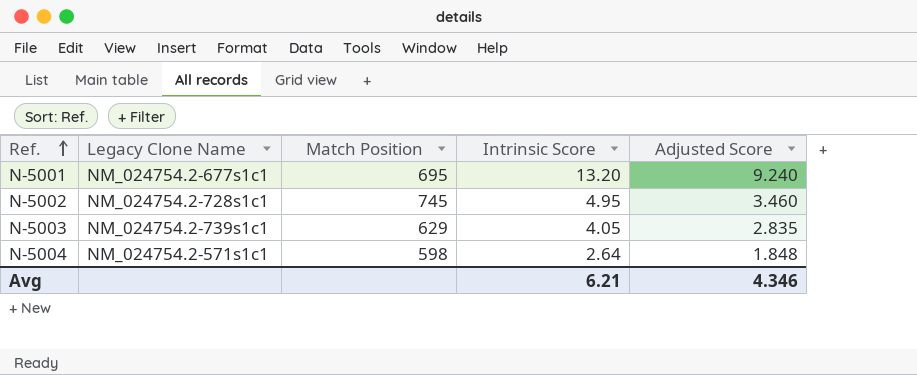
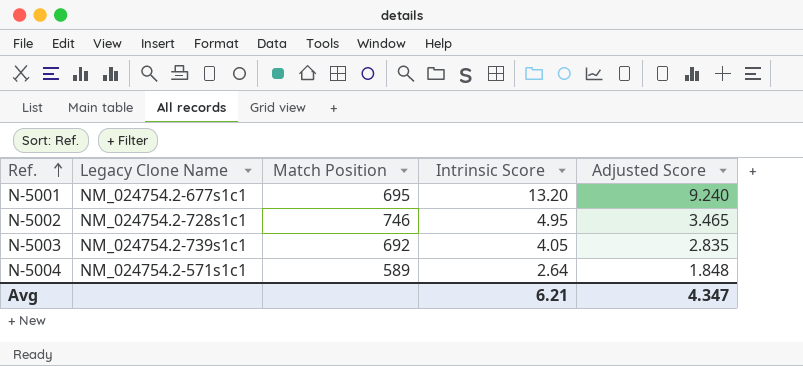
N-5002 | Match Position: 745 -> 746
N-5002 | Adjusted Score: 3.460 -> 3.465
N-5003 | Match Position: 629 -> 692
N-5004 | Match Position: 598 -> 589
Avg | Adjusted Score: 4.346 -> 4.347

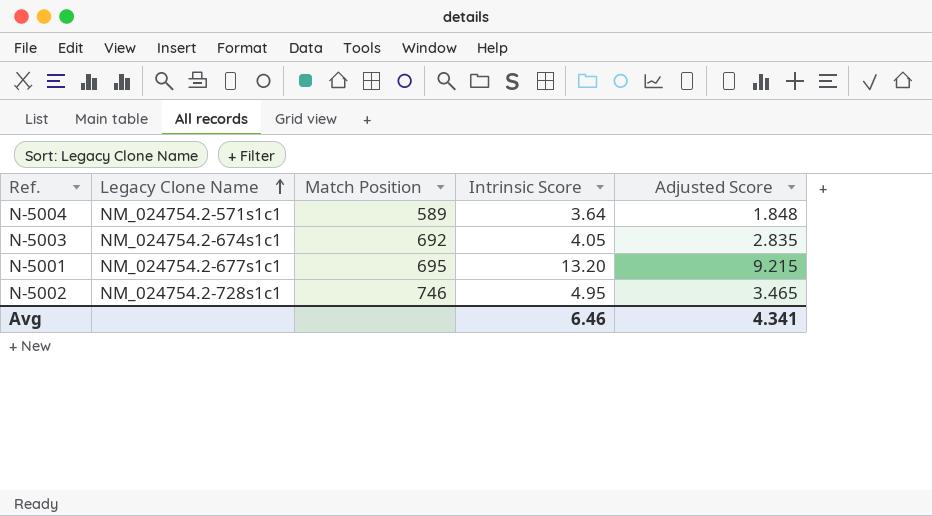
row order: Ref. ascending -> Legacy Clone Name ascending
N-5004 | Intrinsic Score: 2.64 -> 3.64
N-5003 | Legacy Clone Name: NM_024754.2-739s1c1 -> NM_024754.2-674s1c1
N-5001 | Adjusted Score: 9.240 -> 9.215
Avg | Intrinsic Score: 6.21 -> 6.46
Avg | Adjusted Score: 4.347 -> 4.341

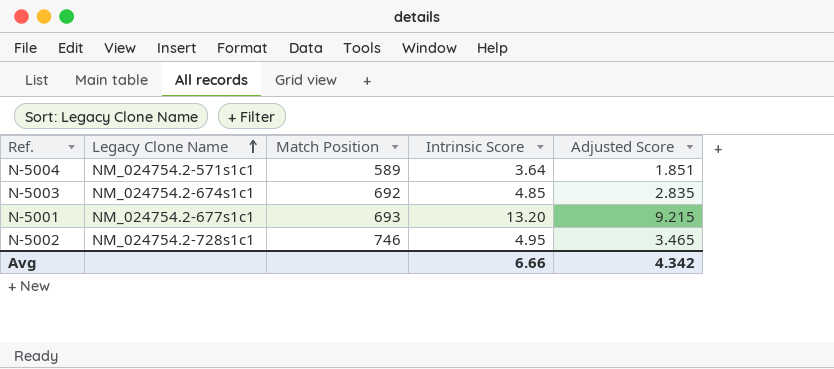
N-5004 | Adjusted Score: 1.848 -> 1.851
N-5003 | Intrinsic Score: 4.05 -> 4.85
N-5001 | Match Position: 695 -> 693
Avg | Intrinsic Score: 6.46 -> 6.66
Avg | Adjusted Score: 4.341 -> 4.342

